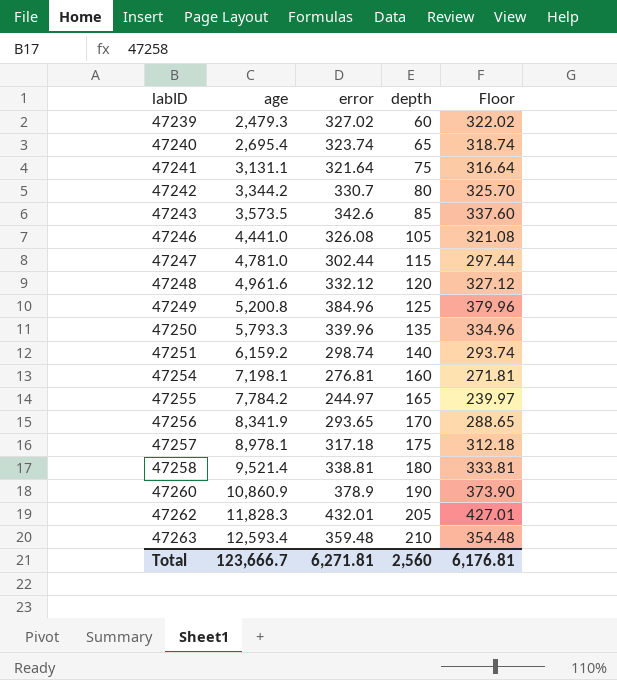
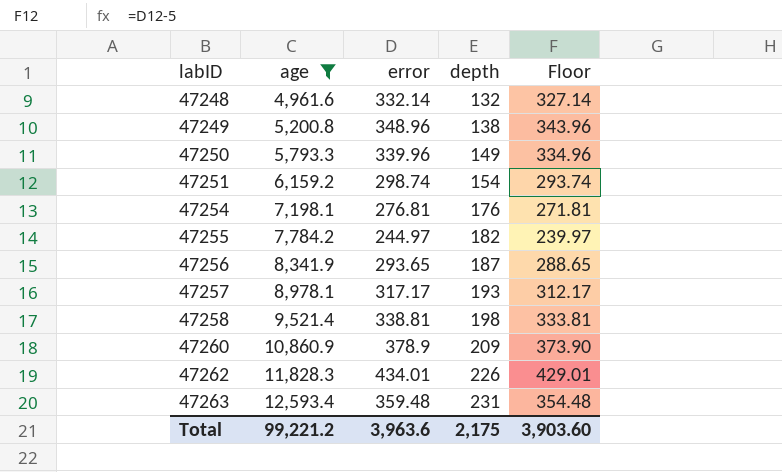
filter: none -> age >= 4,961.6
47248 | error: 332.12 -> 332.14
47248 | depth: 120 -> 132
47248 | Floor: 327.12 -> 327.14
47249 | error: 384.96 -> 348.96
47249 | depth: 125 -> 138
47249 | Floor: 379.96 -> 343.96
47250 | depth: 135 -> 149
47251 | depth: 140 -> 154
47254 | depth: 160 -> 176
47255 | depth: 165 -> 182
47256 | depth: 170 -> 187
47257 | error: 317.18 -> 317.17
47257 | depth: 175 -> 193
47257 | Floor: 312.18 -> 312.17
47258 | depth: 180 -> 198
47260 | depth: 190 -> 209
47262 | error: 432.01 -> 434.01
47262 | depth: 205 -> 226
47262 | Floor: 427.01 -> 429.01
47263 | depth: 210 -> 231
Total | age: 123,666.7 -> 99,221.2
Total | error: 6,271.81 -> 3,963.6
Total | depth: 2,560 -> 2,175
Total | Floor: 6,176.81 -> 3,903.60

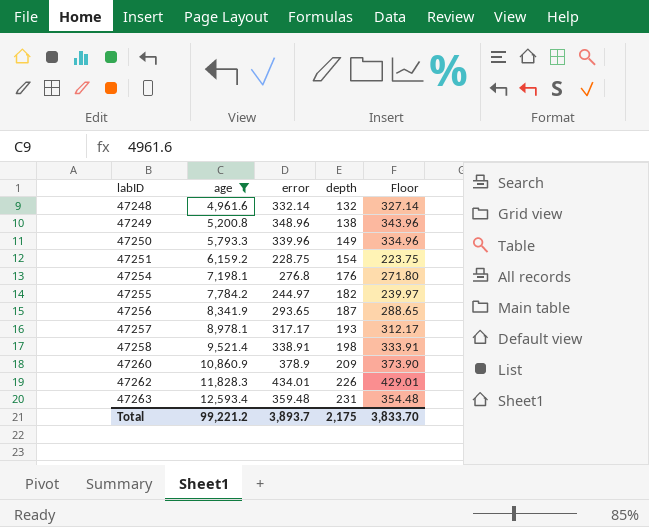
47251 | error: 298.74 -> 228.75
47251 | Floor: 293.74 -> 223.75
47254 | error: 276.81 -> 276.8
47254 | Floor: 271.81 -> 271.80
47258 | error: 338.81 -> 338.91
47258 | Floor: 333.81 -> 333.91
Total | error: 3,963.6 -> 3,893.7
Total | Floor: 3,903.60 -> 3,833.70

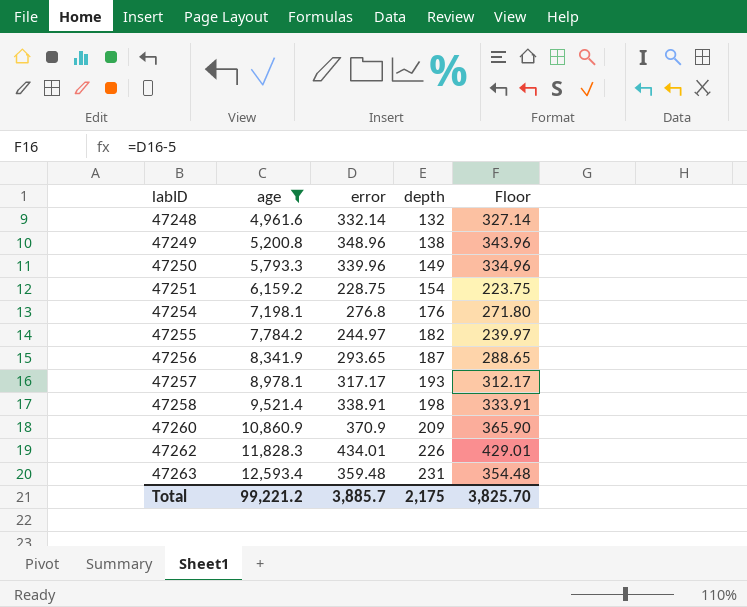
47260 | error: 378.9 -> 370.9
47260 | Floor: 373.90 -> 365.90
Total | error: 3,893.7 -> 3,885.7
Total | Floor: 3,833.70 -> 3,825.70

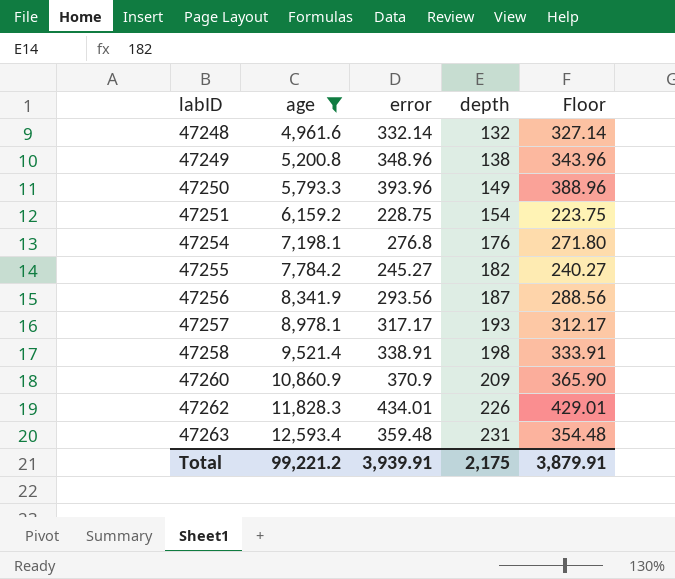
47250 | error: 339.96 -> 393.96
47250 | Floor: 334.96 -> 388.96
47255 | error: 244.97 -> 245.27
47255 | Floor: 239.97 -> 240.27
47256 | error: 293.65 -> 293.56
47256 | Floor: 288.65 -> 288.56
Total | error: 3,885.7 -> 3,939.91
Total | Floor: 3,825.70 -> 3,879.91

